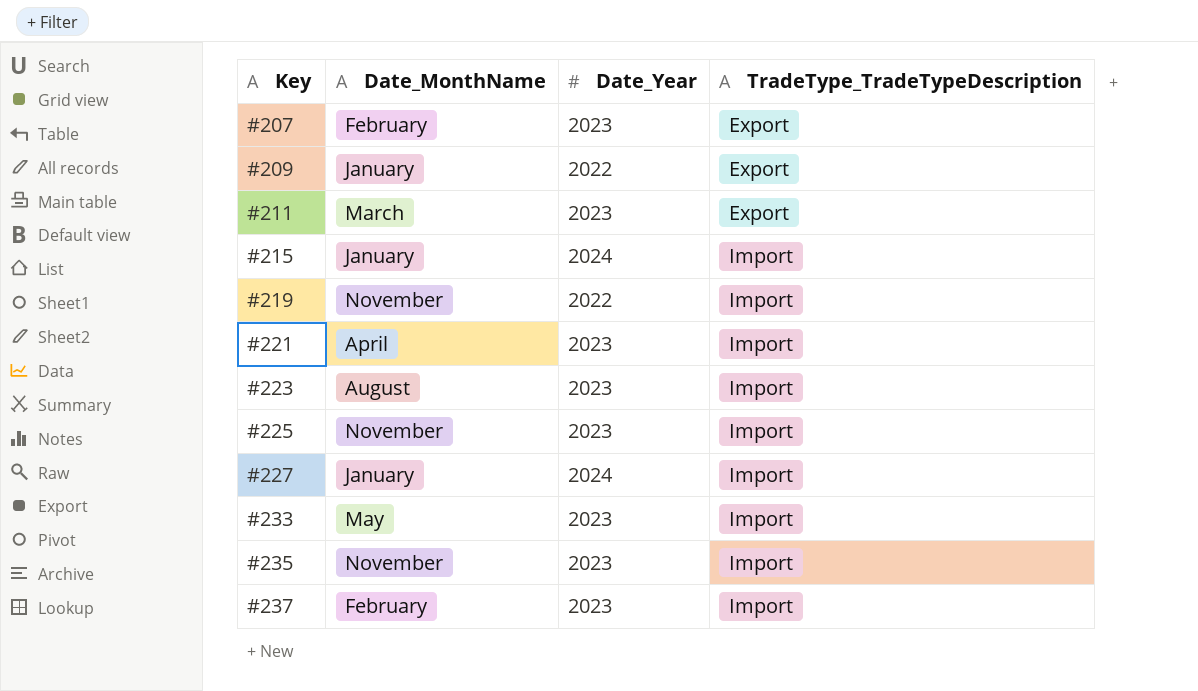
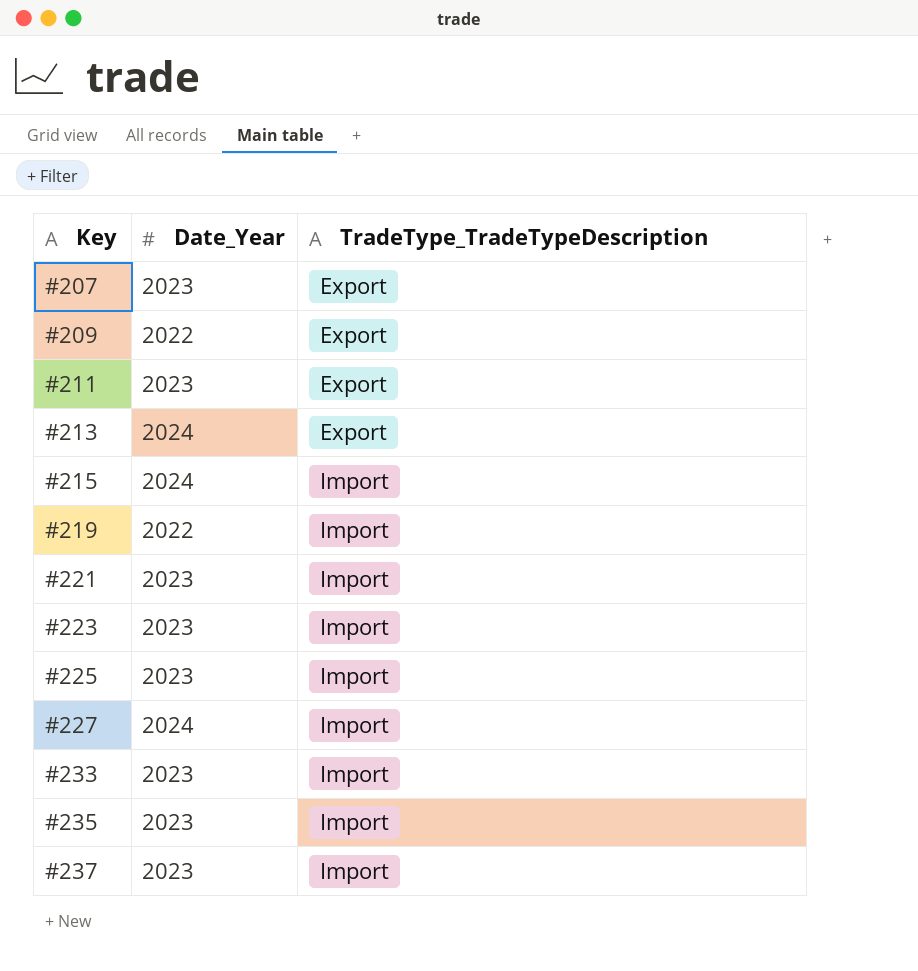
column Date_MonthName | position: 2 -> none
row #213: none -> 2024 | Export

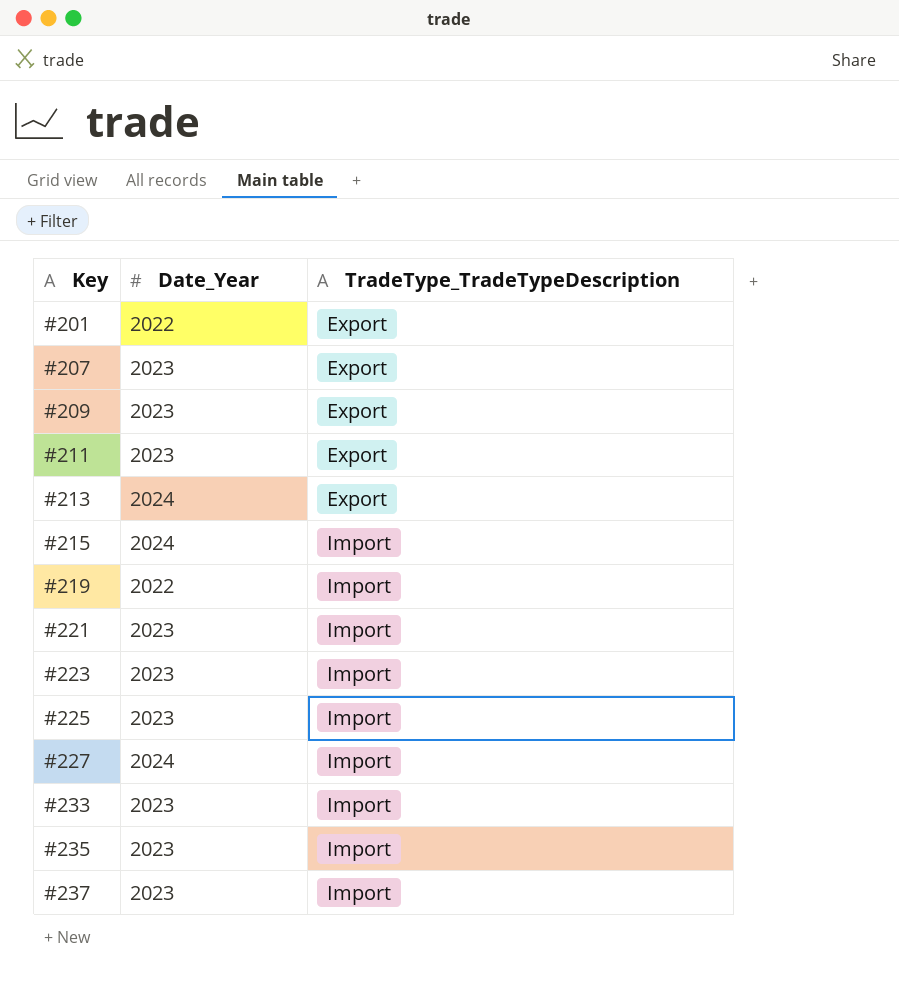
row #201: none -> 2022 | Export
#209 | Date_Year: 2022 -> 2023

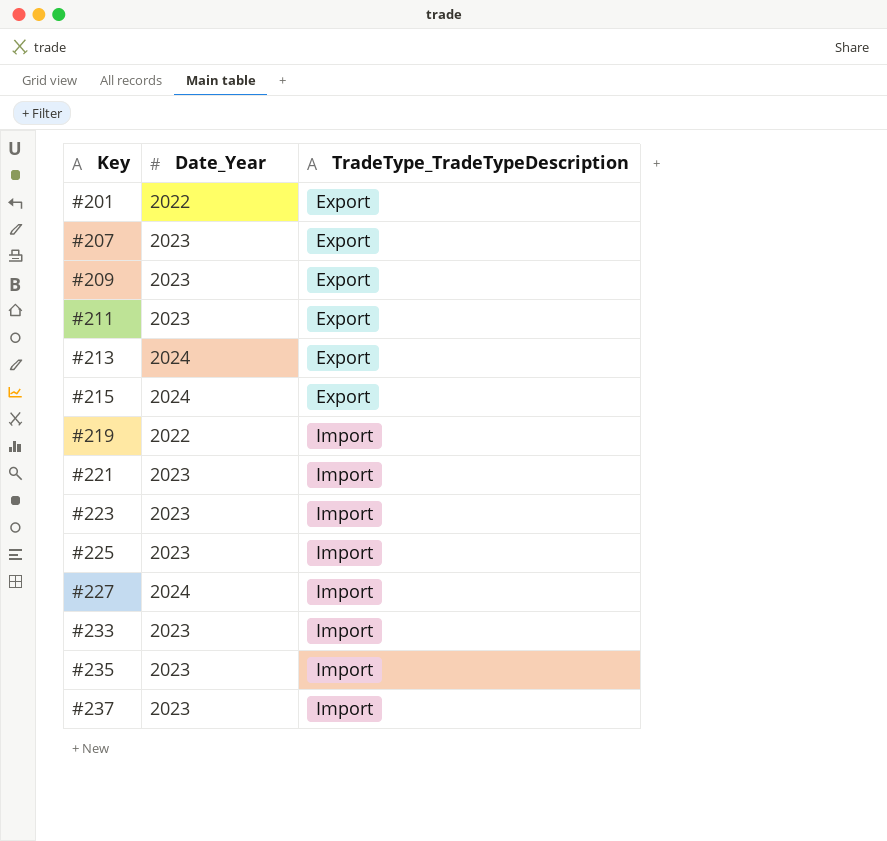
#215 | TradeType_TradeTypeDescription: Import -> Export

